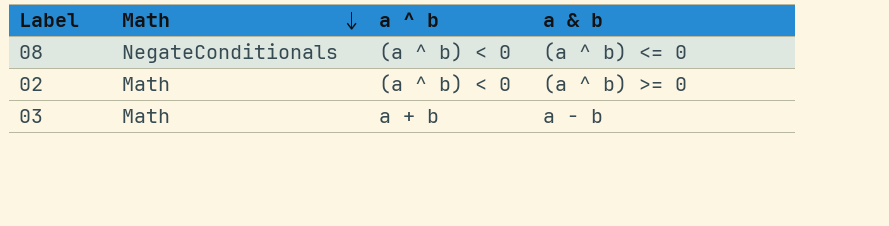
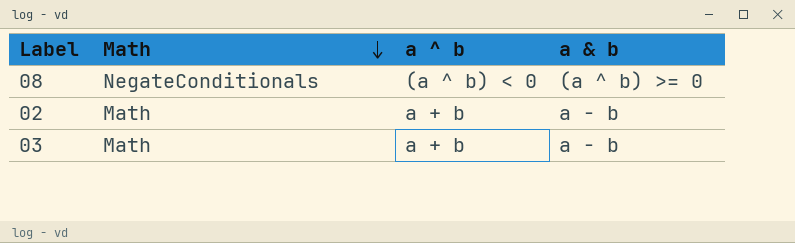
08 | a & b: (a ^ b) <= 0 -> (a ^ b) >= 0
02 | a ^ b: (a ^ b) < 0 -> a + b
02 | a & b: (a ^ b) >= 0 -> a - b

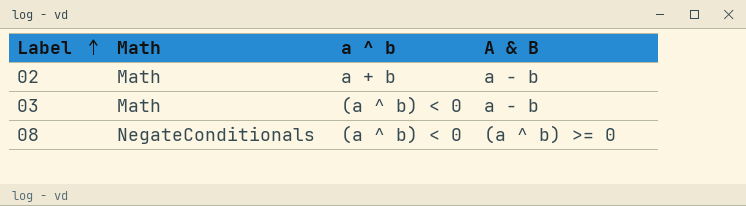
row order: Math descending -> Label ascending
column name: a & b -> A & B
03 | a ^ b: a + b -> (a ^ b) < 0

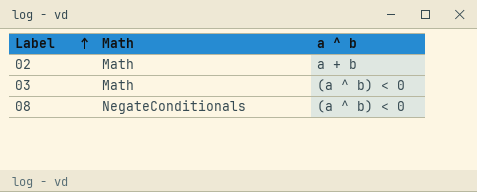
column A & B | position: 4 -> none

